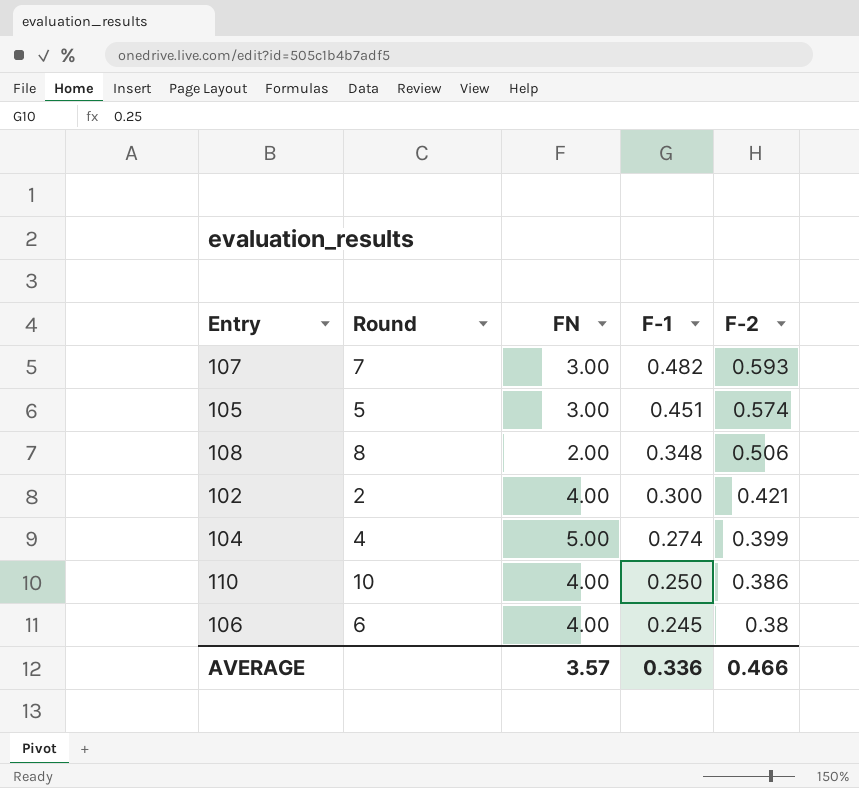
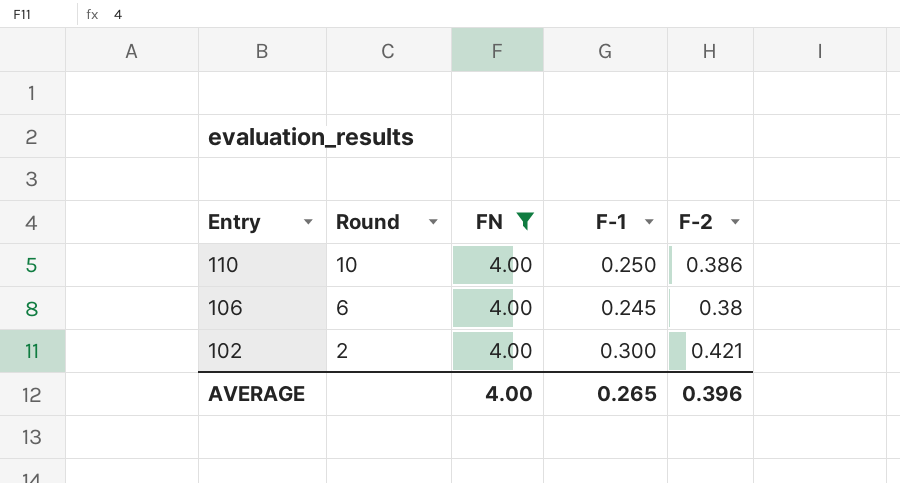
filter: none -> FN = 4.00
row order: F-1 descending -> Entry descending
AVERAGE | FN: 3.57 -> 4.00
AVERAGE | F-1: 0.336 -> 0.265
AVERAGE | F-2: 0.466 -> 0.396

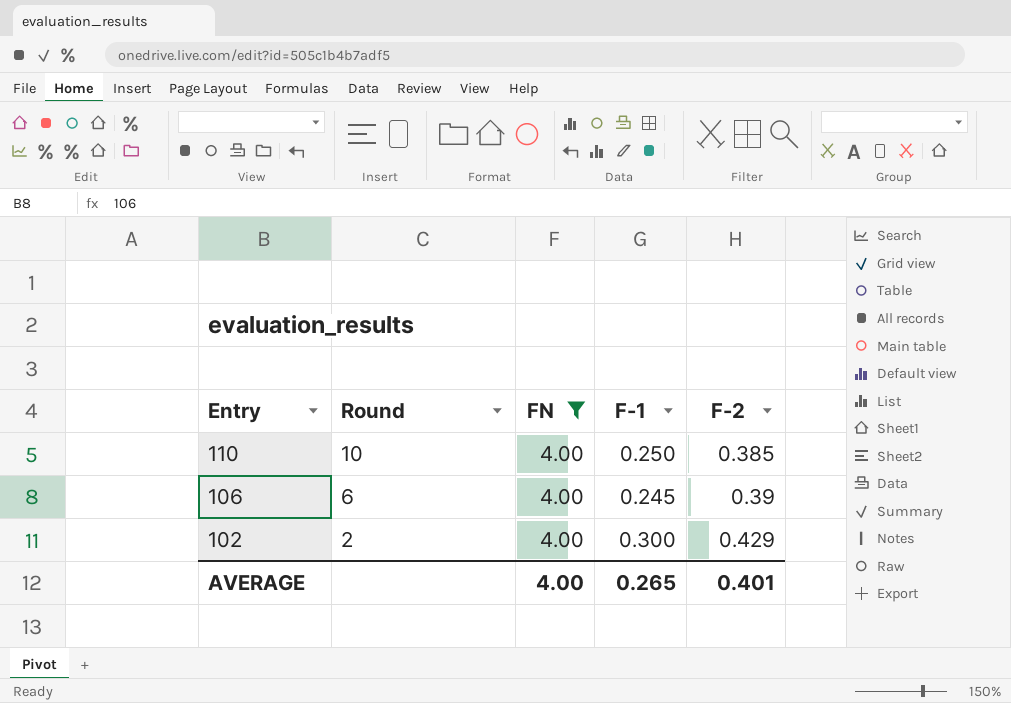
110 | F-2: 0.386 -> 0.385
106 | F-2: 0.38 -> 0.39
102 | F-2: 0.421 -> 0.429
AVERAGE | F-2: 0.396 -> 0.401

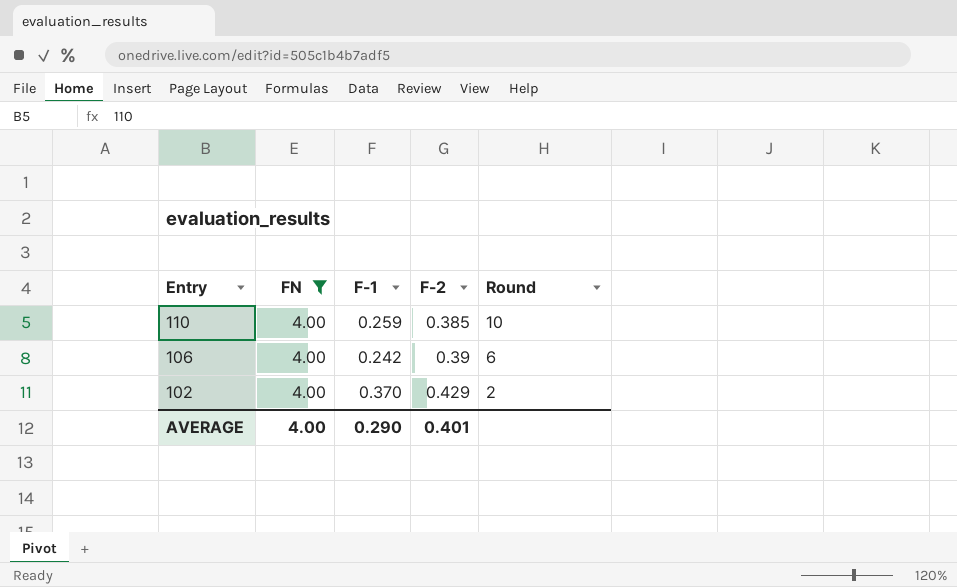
column Round | position: 2 -> 5
110 | F-1: 0.250 -> 0.259
106 | F-1: 0.245 -> 0.242
102 | F-1: 0.300 -> 0.370
AVERAGE | F-1: 0.265 -> 0.290

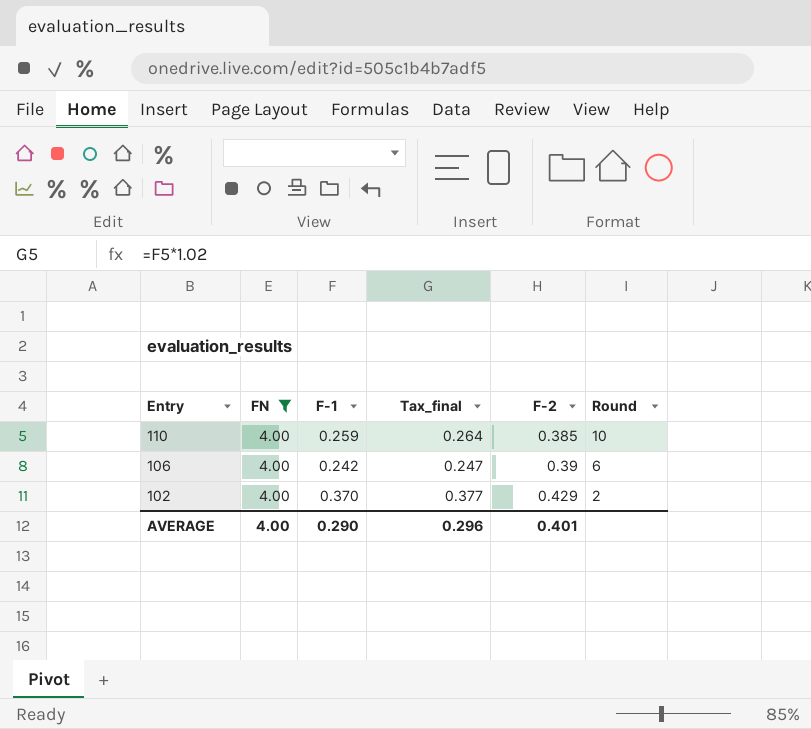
column Tax_final | formula: none -> [F-1] * 1.02

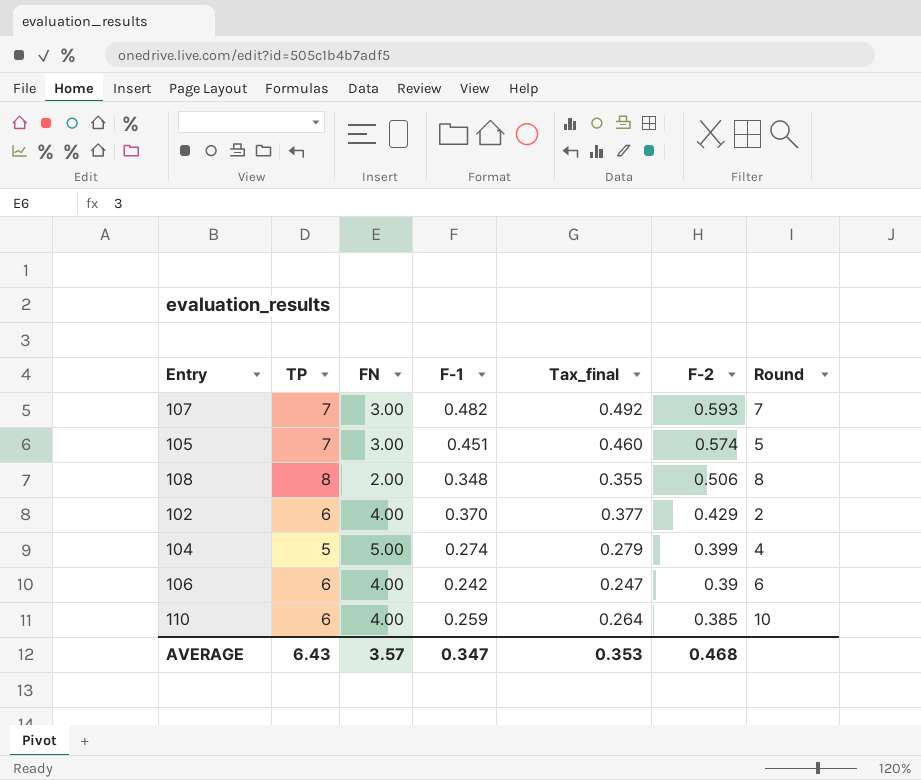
filter: FN = 4.00 -> none
row order: Entry descending -> F-2 descending
column TP | position: none -> 2
AVERAGE | FN: 4.00 -> 3.57
AVERAGE | F-1: 0.290 -> 0.347
AVERAGE | Tax_final: 0.296 -> 0.353
AVERAGE | F-2: 0.401 -> 0.468

